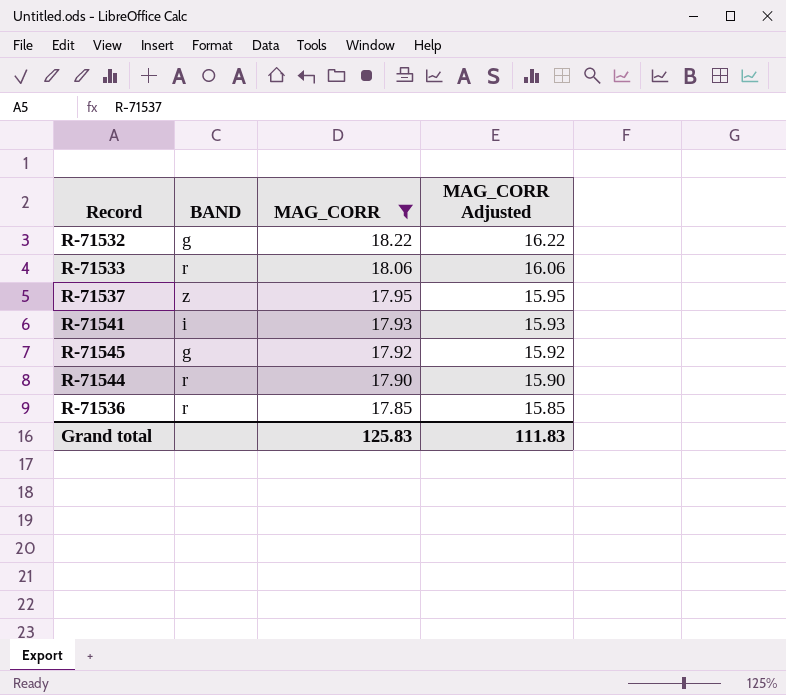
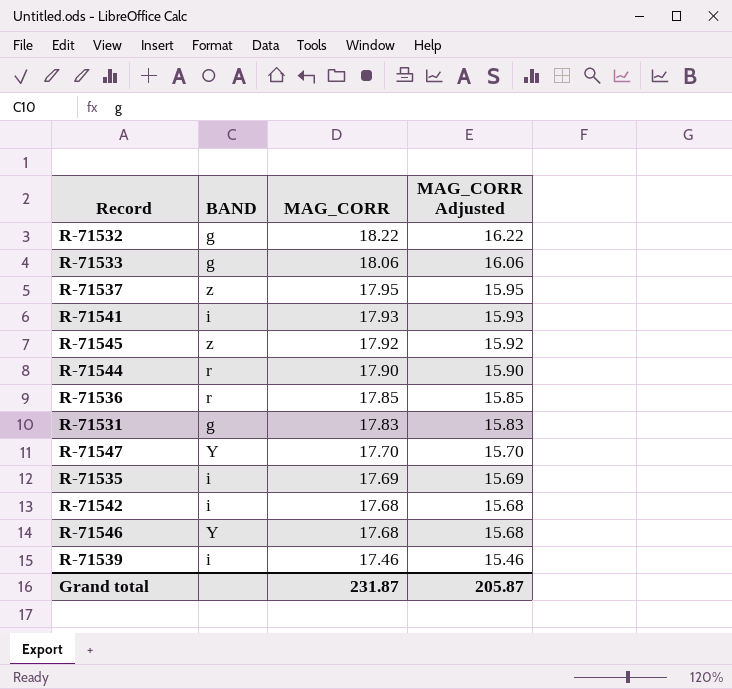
filter: MAG_CORR >= 17.85 -> none
R-71533 | BAND: r -> g
R-71545 | BAND: g -> z
Grand total | MAG_CORR: 125.83 -> 231.87
Grand total | MAG_CORR Adjusted: 111.83 -> 205.87

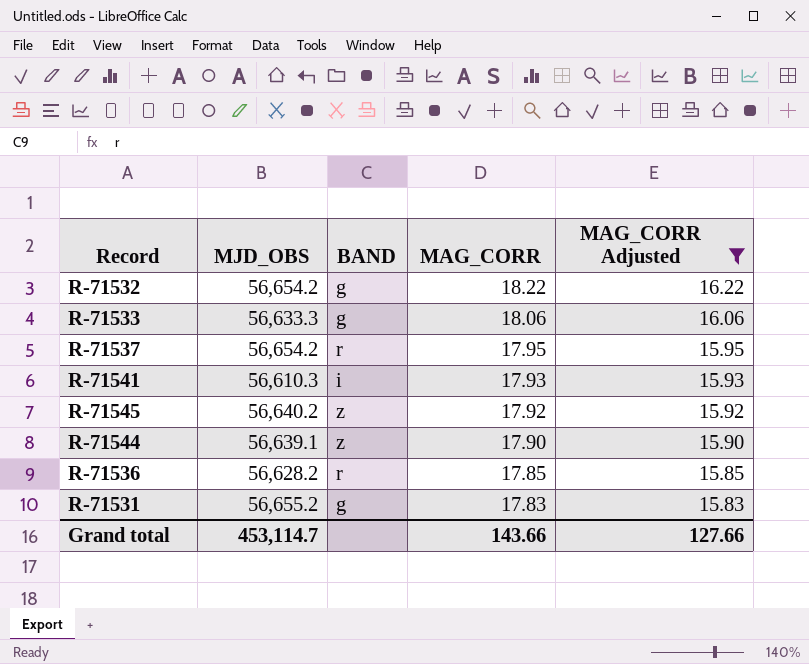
filter: none -> MAG_CORR Adjusted >= 15.83
column MJD_OBS | position: none -> 2
R-71537 | BAND: z -> r
R-71544 | BAND: r -> z
Grand total | MAG_CORR: 231.87 -> 143.66
Grand total | MAG_CORR Adjusted: 205.87 -> 127.66

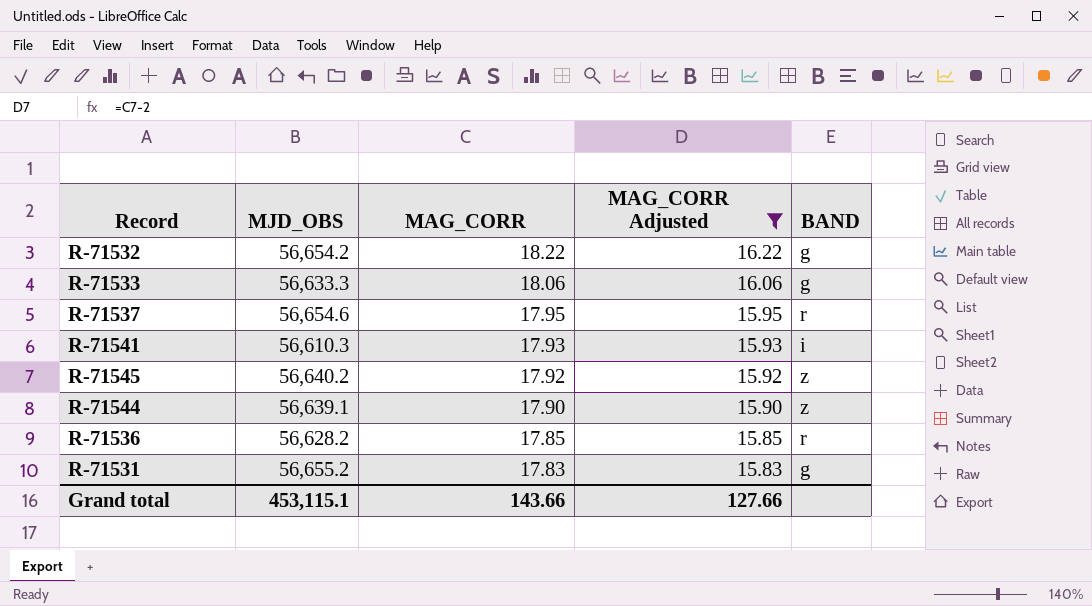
column BAND | position: 3 -> 5
R-71537 | MJD_OBS: 56,654.2 -> 56,654.6
Grand total | MJD_OBS: 453,114.7 -> 453,115.1

